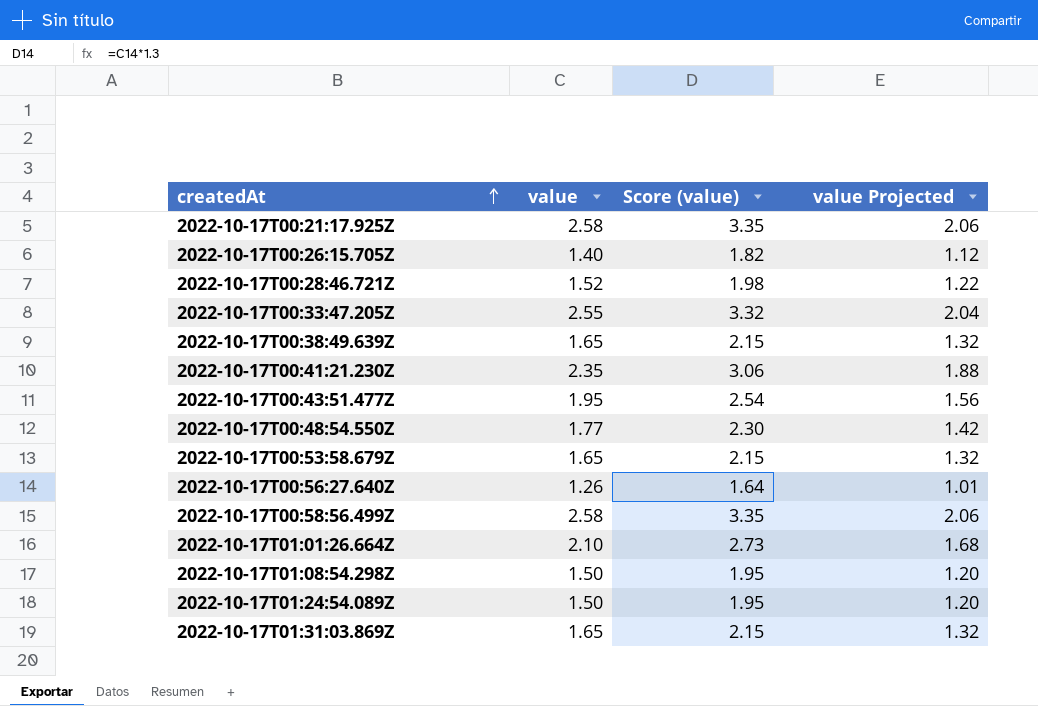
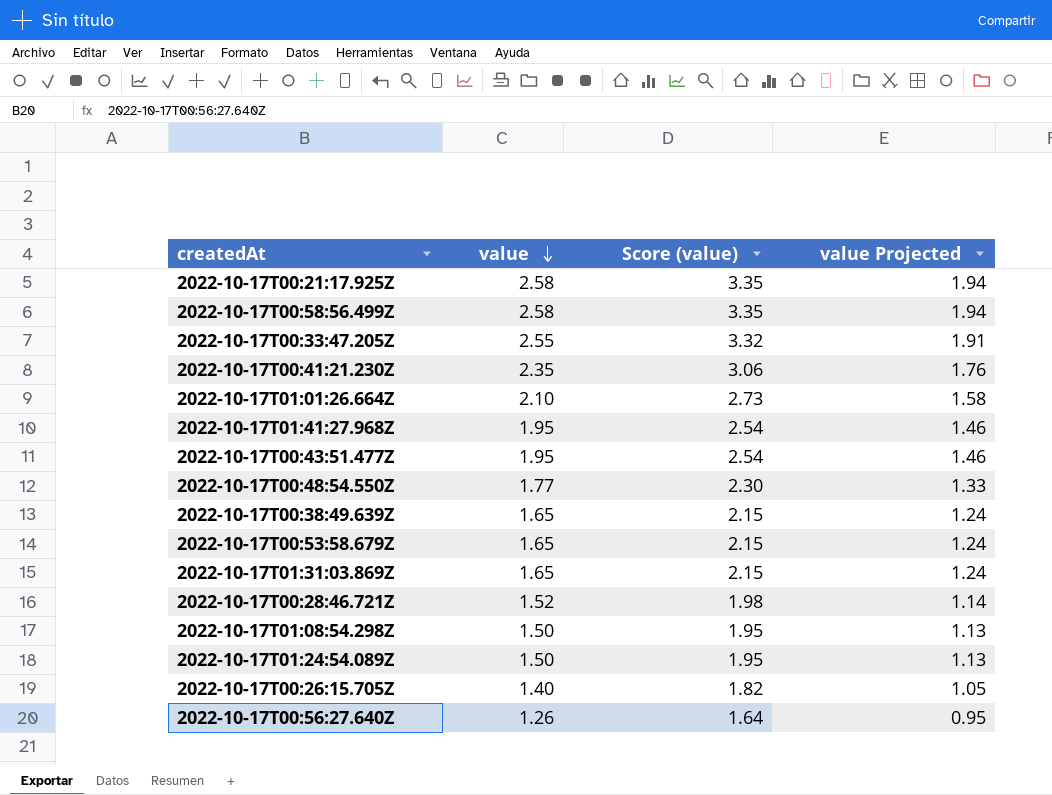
row order: createdAt ascending -> value descending
column value Projected | formula: [value] * 0.8 -> [value] * 0.75
row 2022-10-17T01:41:27.968Z: none -> 1.95 | 2.54 | 1.46

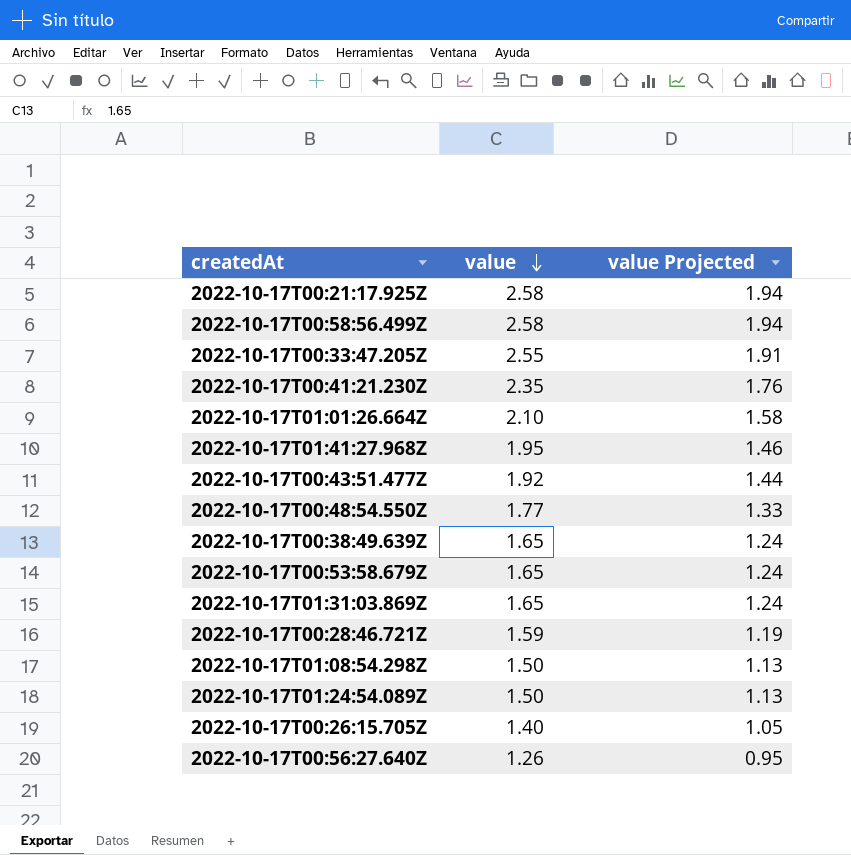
column Score (value) | formula: [value] * 1.3 -> none
2022-10-17T00:43:51.477Z | value: 1.95 -> 1.92
2022-10-17T00:43:51.477Z | value Projected: 1.46 -> 1.44
2022-10-17T00:28:46.721Z | value: 1.52 -> 1.59
2022-10-17T00:28:46.721Z | value Projected: 1.14 -> 1.19

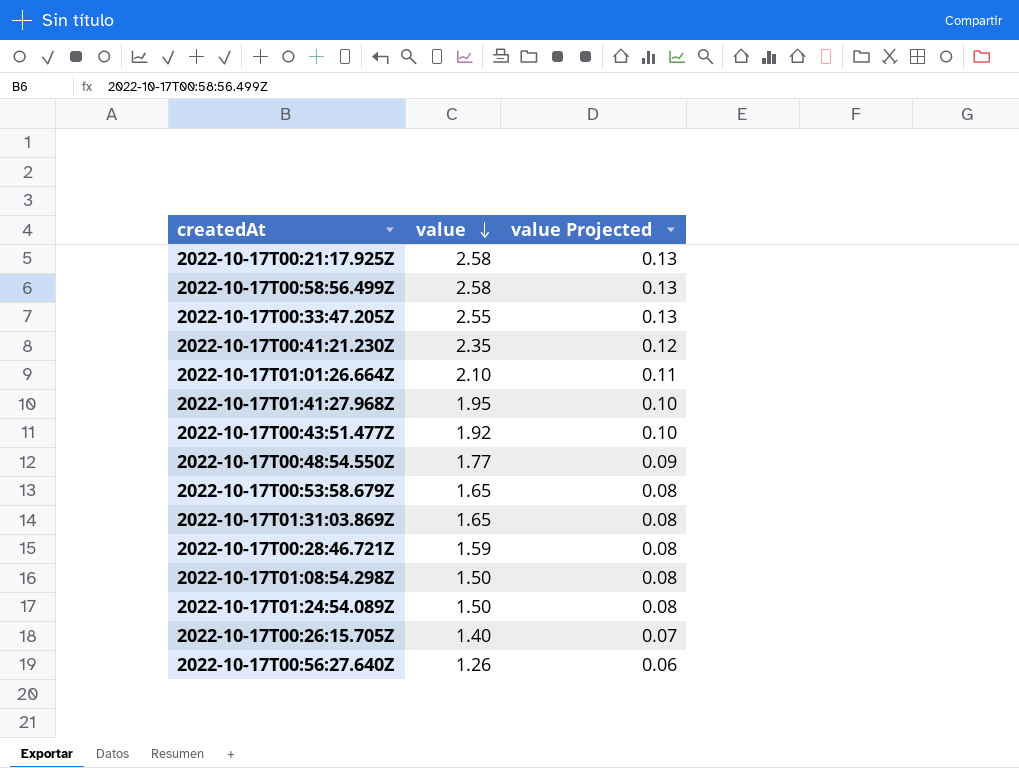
column value Projected | formula: [value] * 0.75 -> [value] * 0.05
row 2022-10-17T00:38:49.639Z: 1.65 | 1.24 -> none

